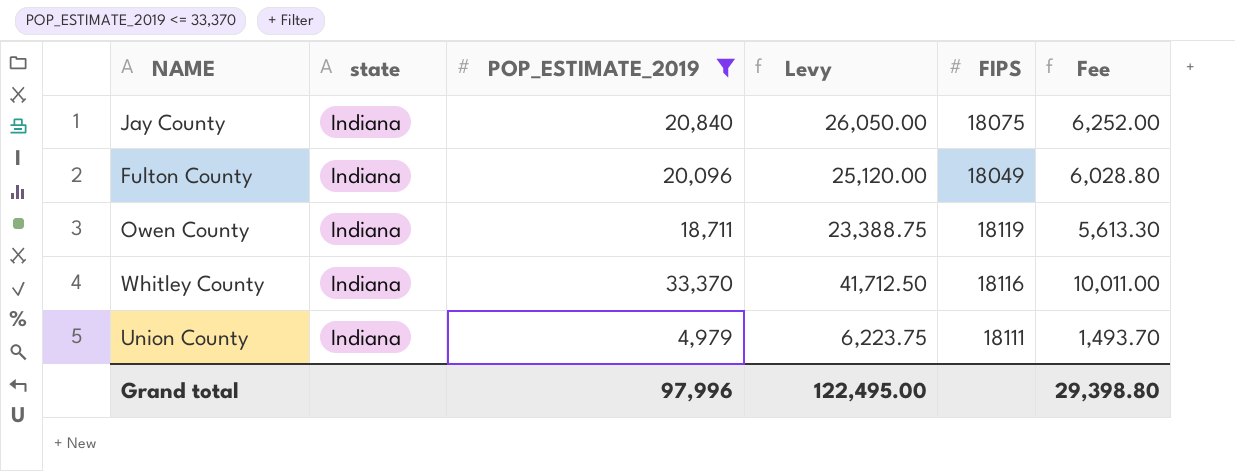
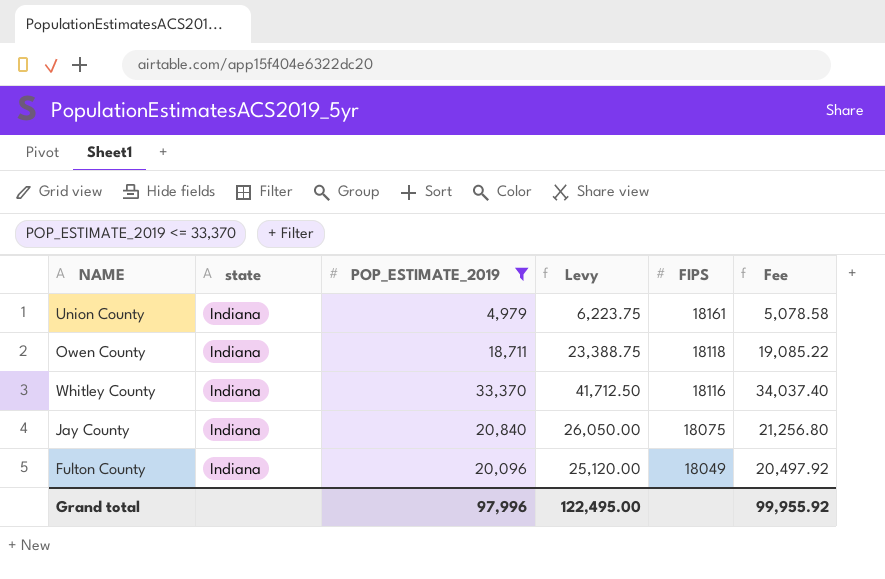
row order: none -> FIPS descending
column Fee | formula: [POP_ESTIMATE_2019] * 0.3 -> [POP_ESTIMATE_2019] * 1.02
Union County | FIPS: 18111 -> 18161
Owen County | FIPS: 18119 -> 18118
Grand total | Fee: 29,398.80 -> 99,955.92

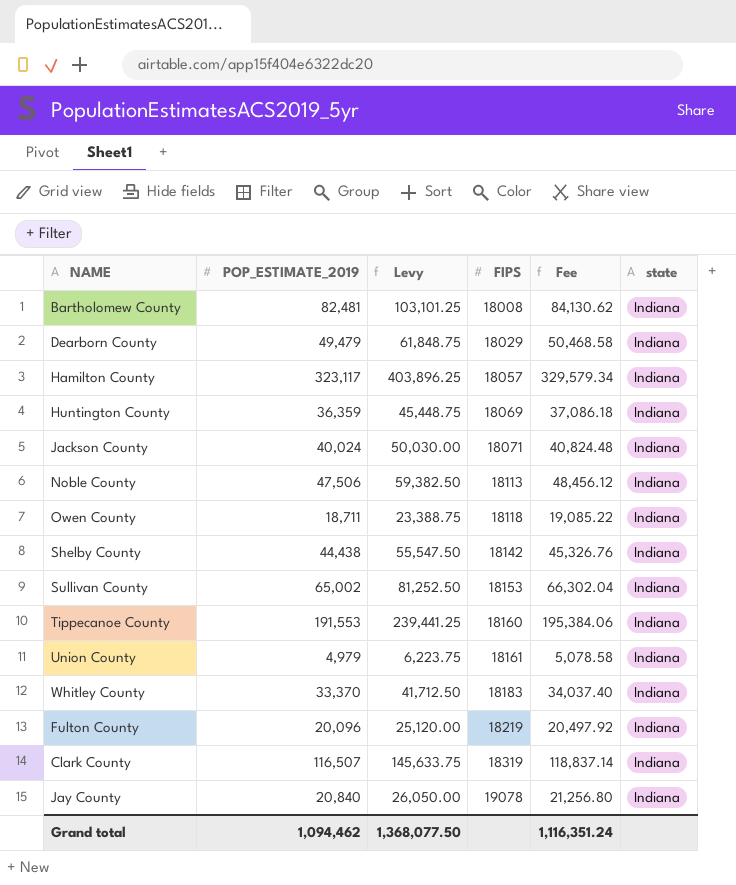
filter: POP_ESTIMATE_2019 <= 33,370 -> none
row order: FIPS descending -> FIPS ascending
column state | position: 2 -> 6
Whitley County | FIPS: 18116 -> 18183
Fulton County | FIPS: 18049 -> 18219
Jay County | FIPS: 18075 -> 19078
Grand total | POP_ESTIMATE_2019: 97,996 -> 1,094,462
Grand total | Levy: 122,495.00 -> 1,368,077.50
Grand total | Fee: 99,955.92 -> 1,116,351.24

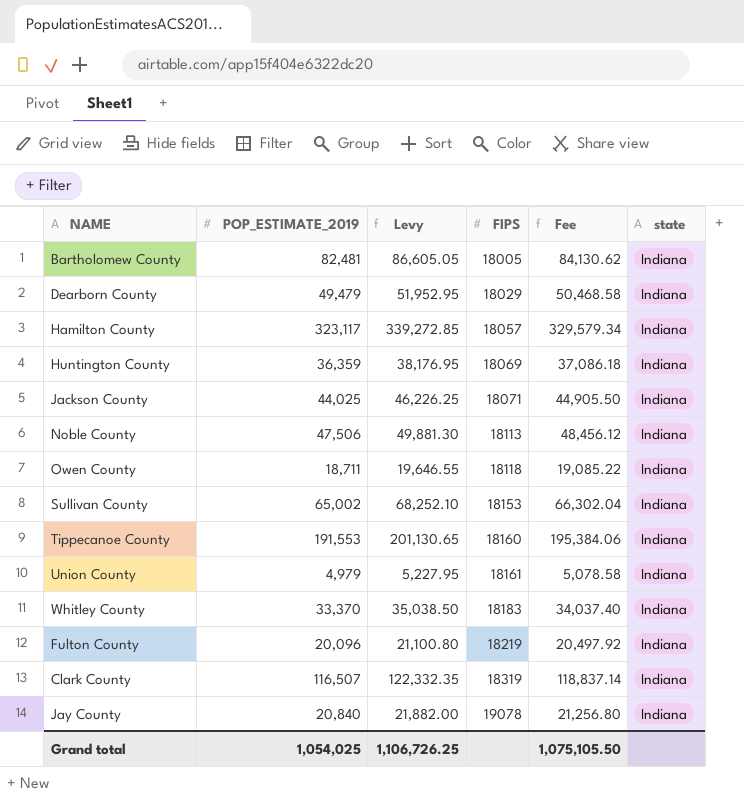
column Levy | formula: [POP_ESTIMATE_2019] * 1.25 -> [POP_ESTIMATE_2019] * 1.05
row Shelby County: 44,438 | 55,547.50 | 18142 | 45,326.76 | Indiana -> none
Bartholomew County | FIPS: 18008 -> 18005
Jackson County | POP_ESTIMATE_2019: 40,024 -> 44,025
Jackson County | Fee: 40,824.48 -> 44,905.50
Grand total | POP_ESTIMATE_2019: 1,094,462 -> 1,054,025
Grand total | Levy: 1,368,077.50 -> 1,106,726.25
Grand total | Fee: 1,116,351.24 -> 1,075,105.50

